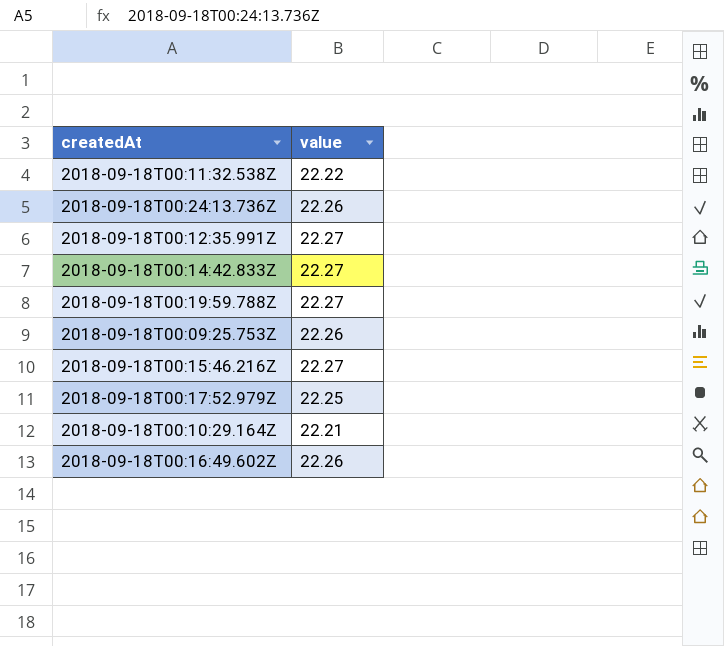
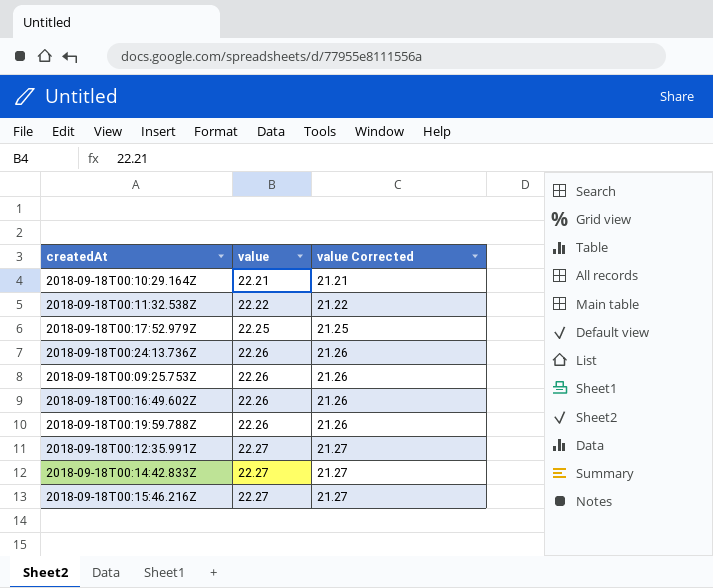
row order: none -> value ascending
column value Corrected | formula: none -> [value] - 1
2018-09-18T00:19:59.788Z | value: 22.27 -> 22.26

